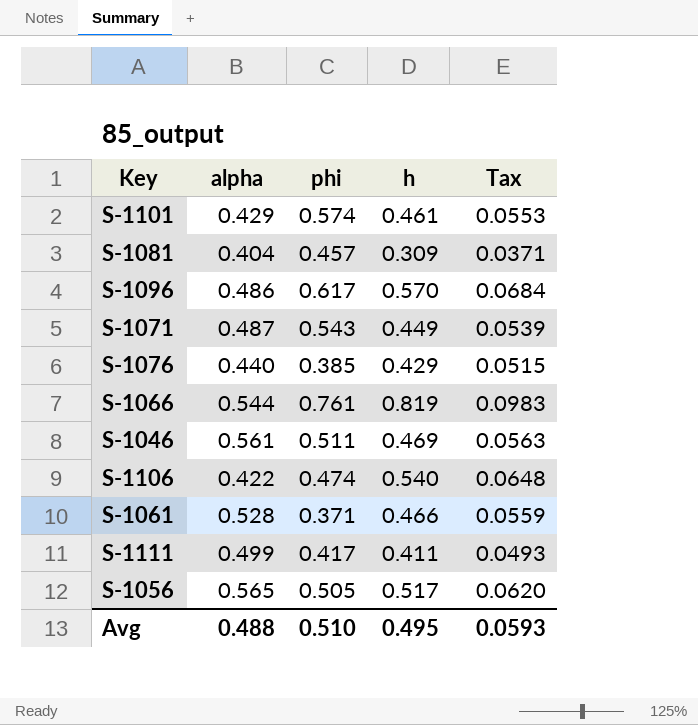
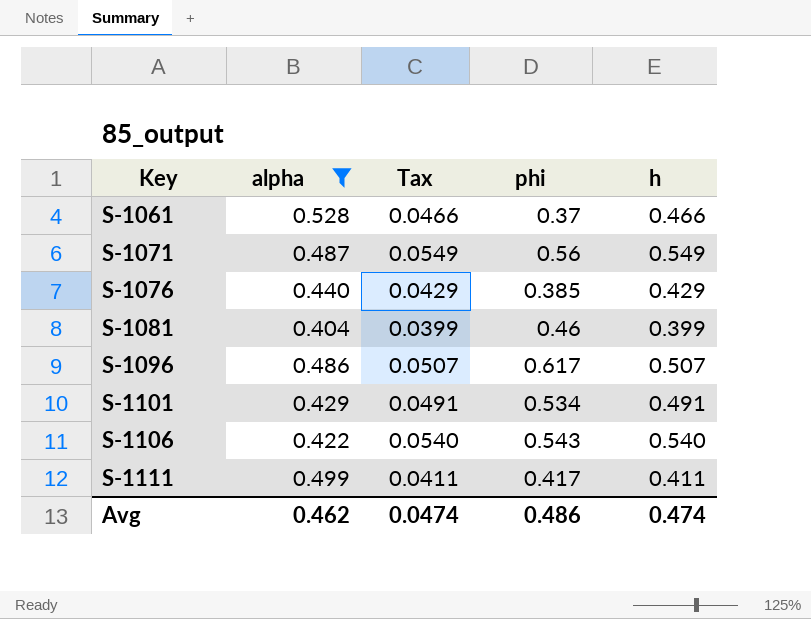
filter: none -> alpha <= 0.528
row order: none -> Key ascending
column Tax | formula: [h] * 0.12 -> [h] * 0.1
column Tax | position: 5 -> 3
S-1061 | phi: 0.371 -> 0.37
S-1071 | phi: 0.543 -> 0.56
S-1071 | h: 0.449 -> 0.549
S-1081 | phi: 0.457 -> 0.46
S-1081 | h: 0.309 -> 0.399
S-1096 | h: 0.570 -> 0.507
S-1101 | phi: 0.574 -> 0.534
S-1101 | h: 0.461 -> 0.491
S-1106 | phi: 0.474 -> 0.543
Avg | alpha: 0.488 -> 0.462
Avg | Tax: 0.0593 -> 0.0474
Avg | phi: 0.510 -> 0.486
Avg | h: 0.495 -> 0.474

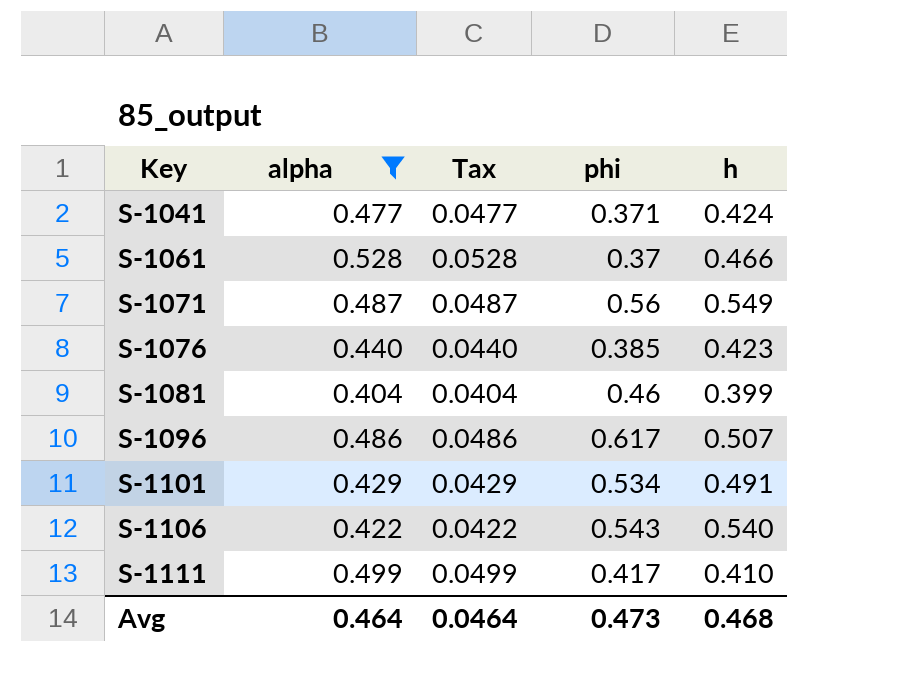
column Tax | formula: [h] * 0.1 -> [alpha] * 0.1
row S-1041: none -> 0.477 | 0.0477 | 0.371 | 0.424
S-1076 | h: 0.429 -> 0.423
S-1111 | h: 0.411 -> 0.410
Avg | alpha: 0.462 -> 0.464
Avg | Tax: 0.0474 -> 0.0464
Avg | phi: 0.486 -> 0.473
Avg | h: 0.474 -> 0.468

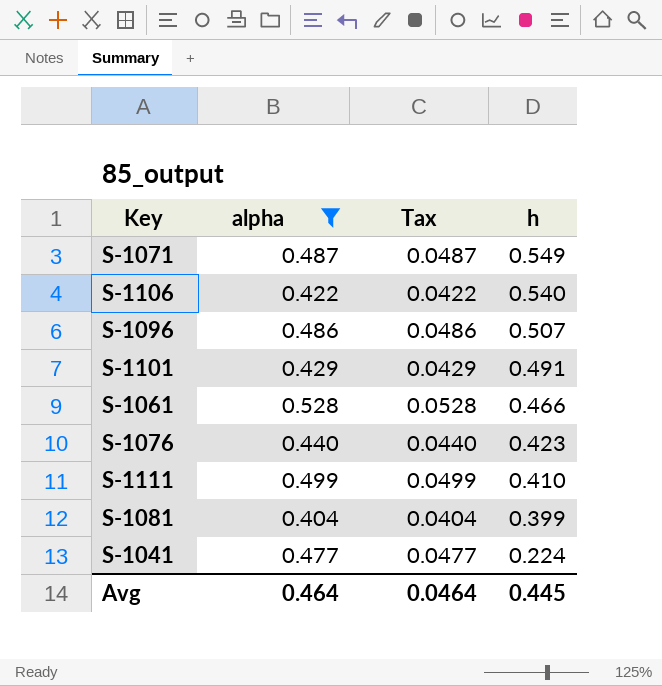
row order: Key ascending -> h descending
column phi | position: 4 -> none
S-1041 | h: 0.424 -> 0.224
Avg | h: 0.468 -> 0.445

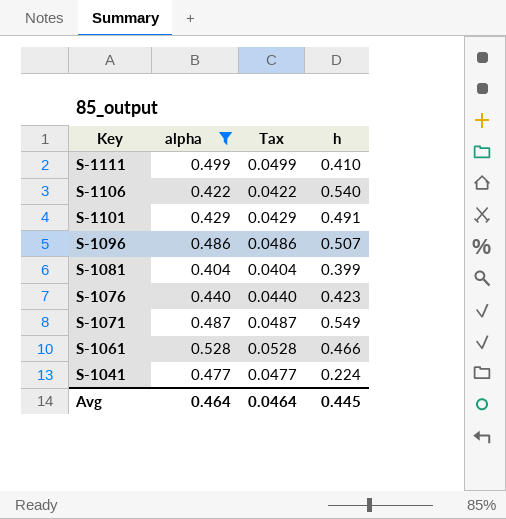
row order: h descending -> Key descending

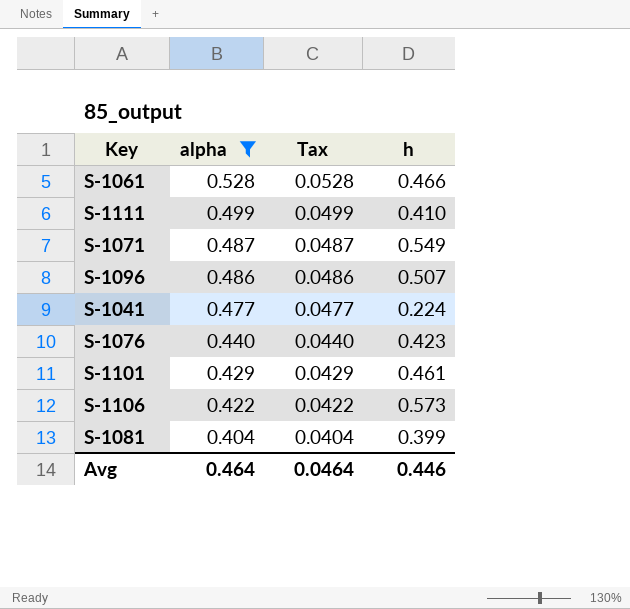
row order: Key descending -> alpha descending
S-1101 | h: 0.491 -> 0.461
S-1106 | h: 0.540 -> 0.573
Avg | h: 0.445 -> 0.446

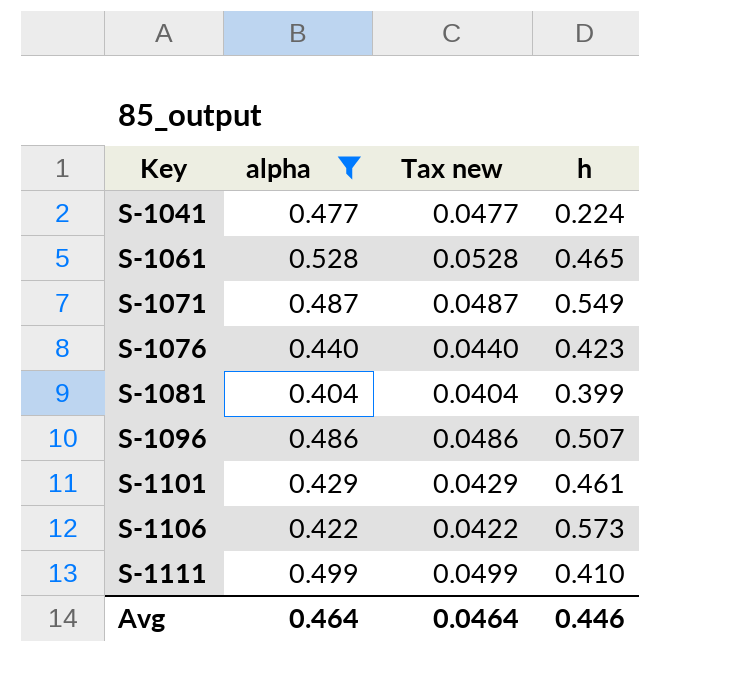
row order: alpha descending -> Key ascending
column name: Tax -> Tax new
S-1061 | h: 0.466 -> 0.465

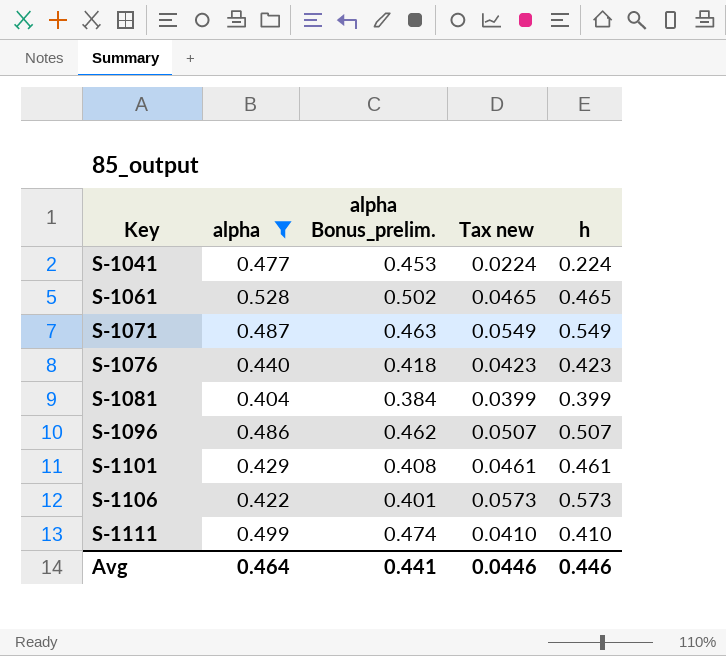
column alpha Bonus_prelim. | formula: none -> [alpha] * 0.95
column Tax new | formula: [alpha] * 0.1 -> [h] * 0.1
Avg | Tax new: 0.0464 -> 0.0446

